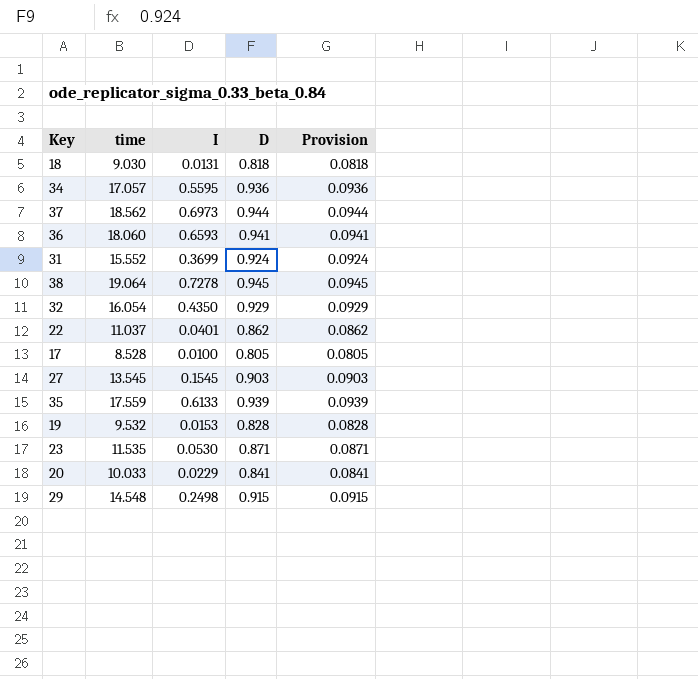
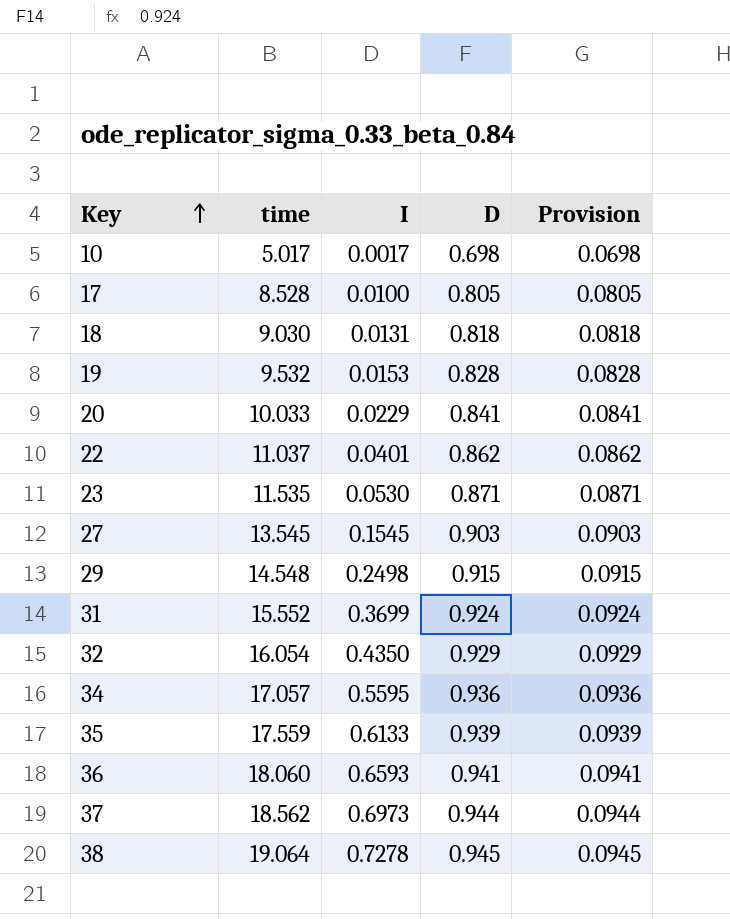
row order: none -> Key ascending
row 10: none -> 5.017 | 0.0017 | 0.698 | 0.0698

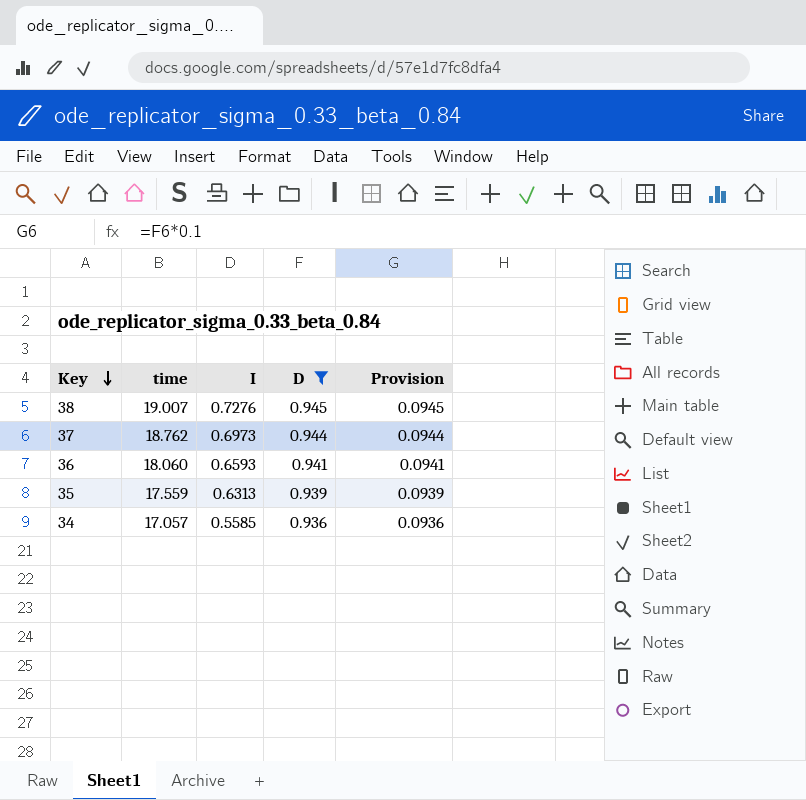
filter: none -> D >= 0.936
row order: Key ascending -> Key descending
38 | time: 19.064 -> 19.007
38 | I: 0.7278 -> 0.7276
37 | time: 18.562 -> 18.762
35 | I: 0.6133 -> 0.6313
34 | I: 0.5595 -> 0.5585

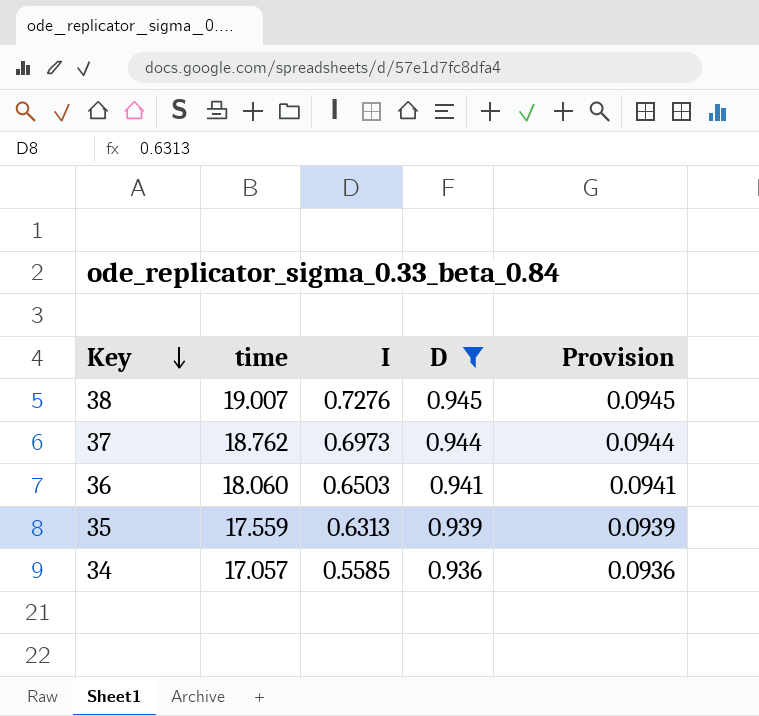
36 | I: 0.6593 -> 0.6503

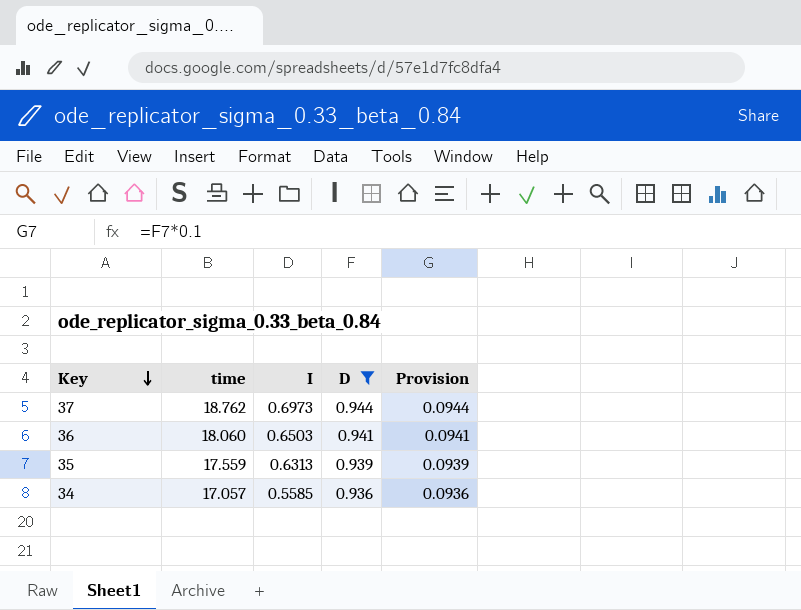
row 38: 19.007 | 0.7276 | 0.945 | 0.0945 -> none

